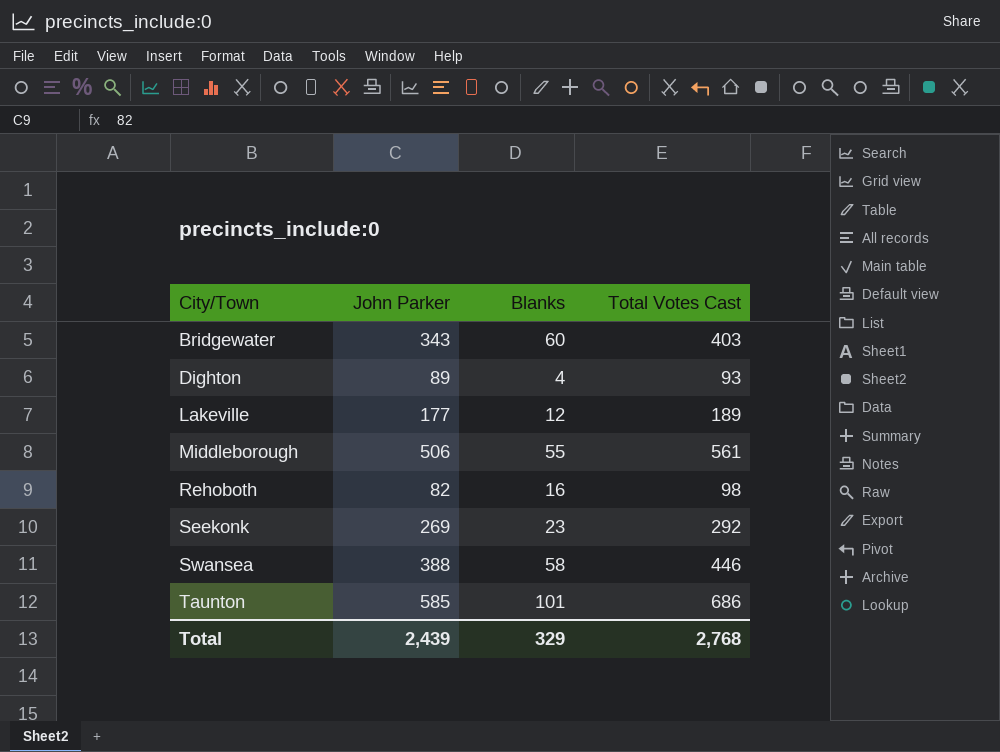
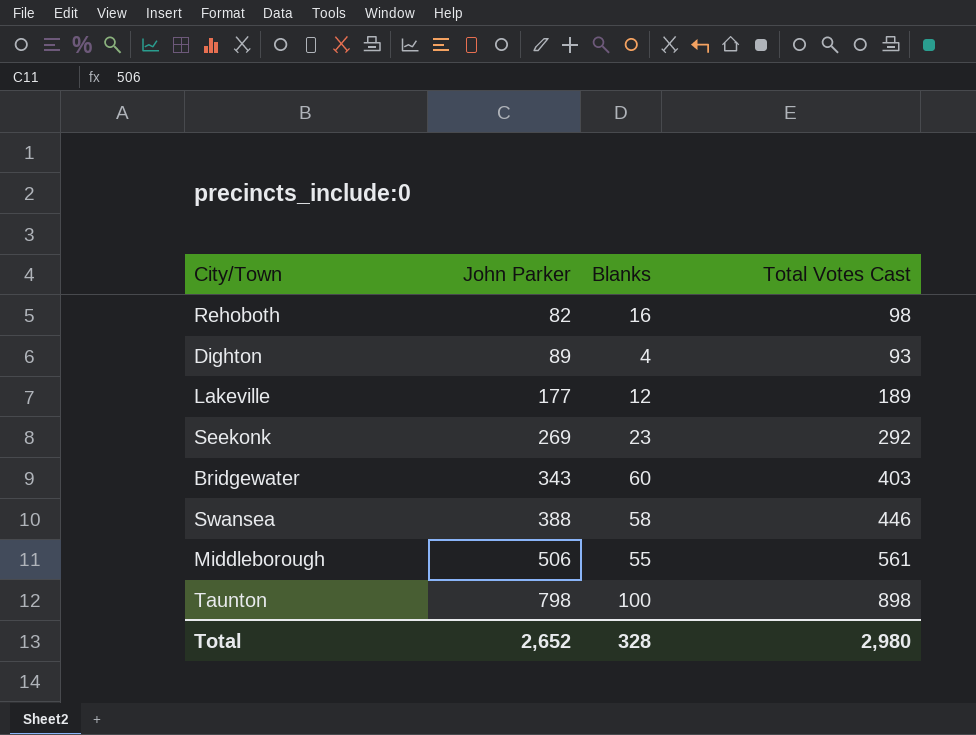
row order: City/Town ascending -> John Parker ascending
Taunton | John Parker: 585 -> 798
Taunton | Blanks: 101 -> 100
Taunton | Total Votes Cast: 686 -> 898
Total | John Parker: 2,439 -> 2,652
Total | Blanks: 329 -> 328
Total | Total Votes Cast: 2,768 -> 2,980

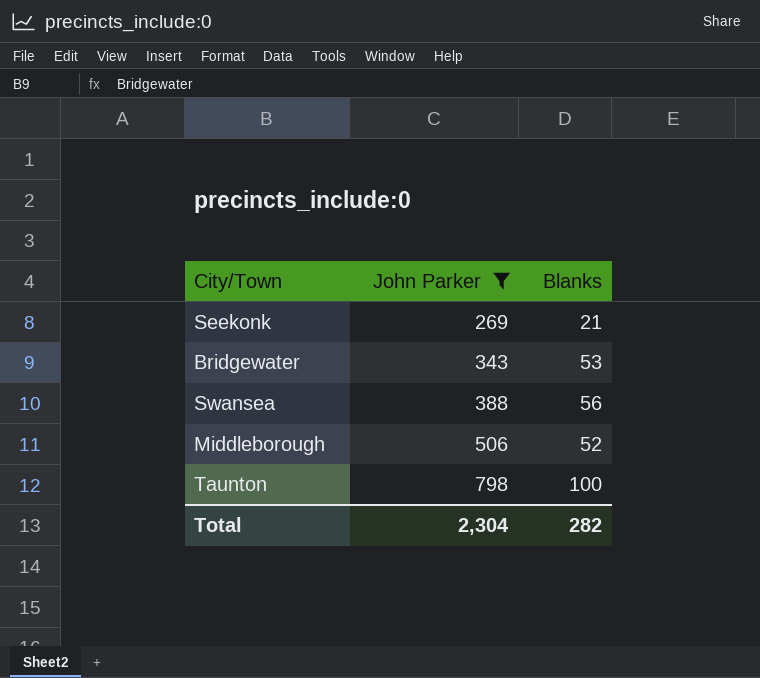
filter: none -> John Parker >= 269
column Total Votes Cast | formula: [John Parker] + [Blanks] -> none
Seekonk | Blanks: 23 -> 21
Bridgewater | Blanks: 60 -> 53
Swansea | Blanks: 58 -> 56
Middleborough | Blanks: 55 -> 52
Total | John Parker: 2,652 -> 2,304
Total | Blanks: 328 -> 282

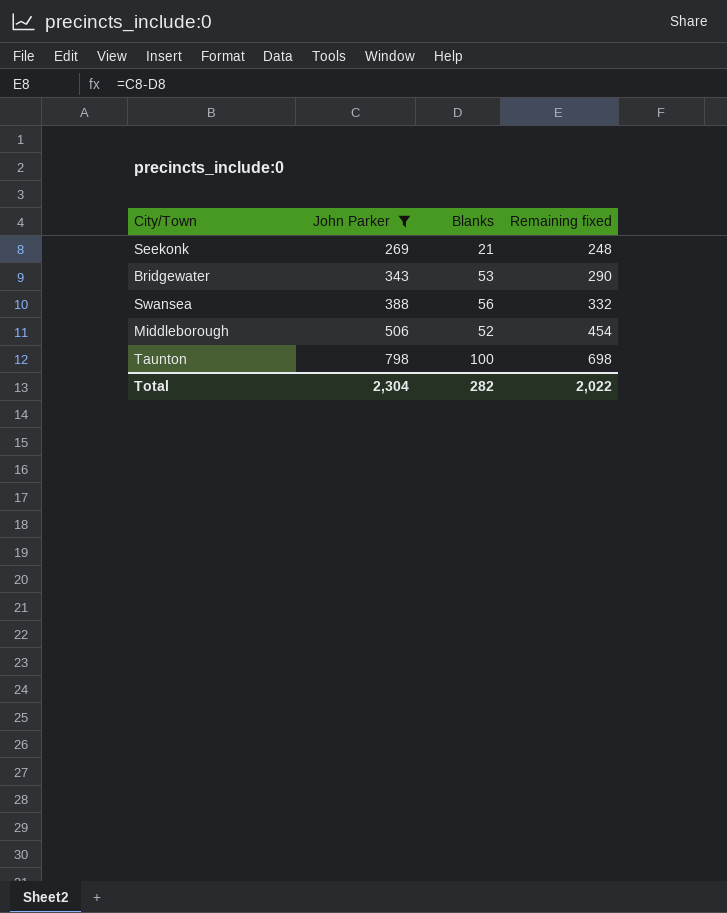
column Remaining fixed | formula: none -> [John Parker] - [Blanks]

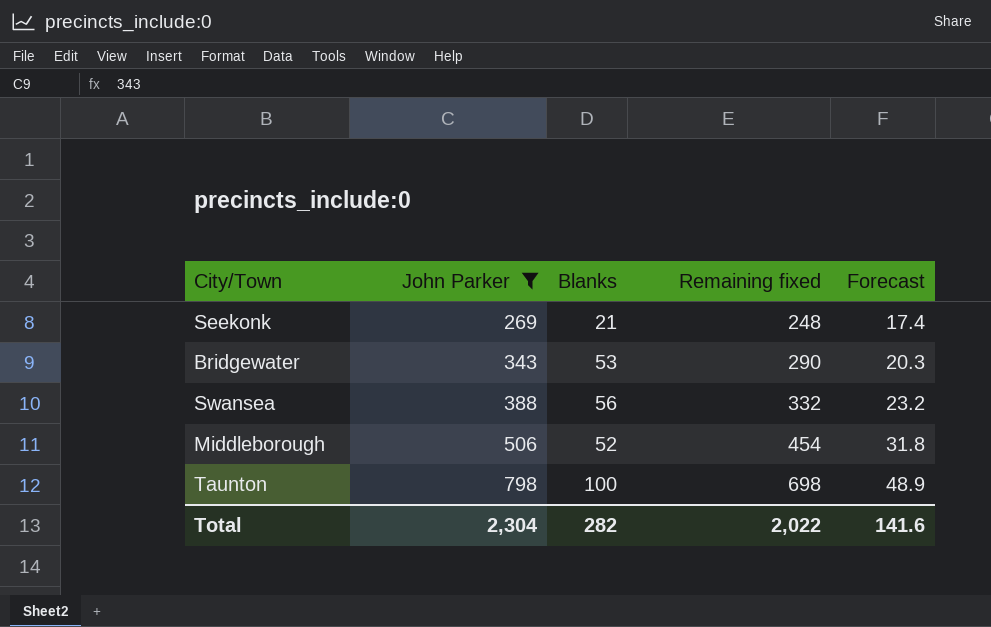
column Forecast | formula: none -> [Remaining fixed] * 0.07

